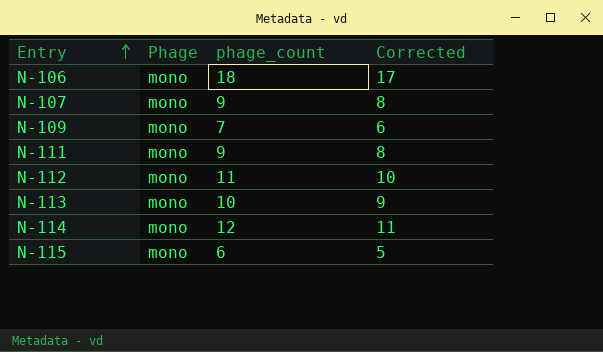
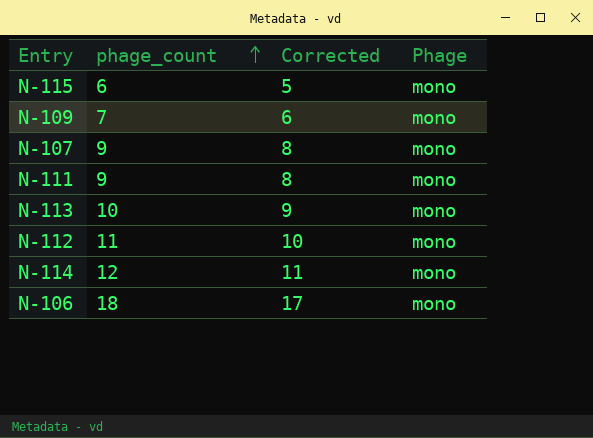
row order: Entry ascending -> phage_count ascending
column Phage | position: 2 -> 4

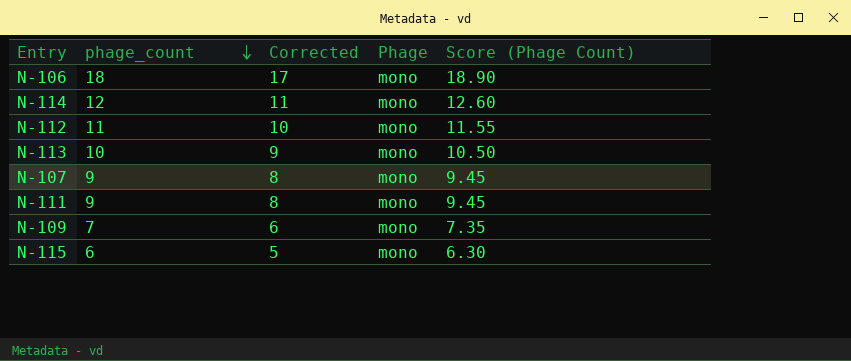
row order: phage_count ascending -> phage_count descending
column Score (Phage Count) | formula: none -> [phage_count] * 1.05

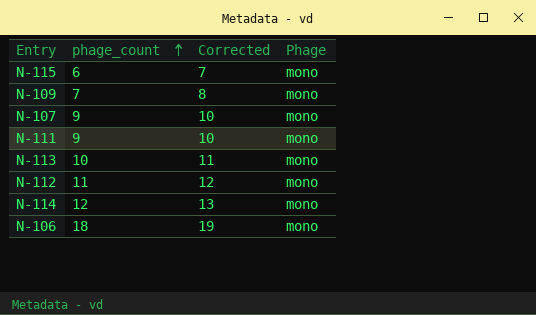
row order: phage_count descending -> phage_count ascending
column Score (Phage Count) | formula: [phage_count] * 1.05 -> none
column Corrected | formula: [phage_count] - 1 -> [phage_count] + 1

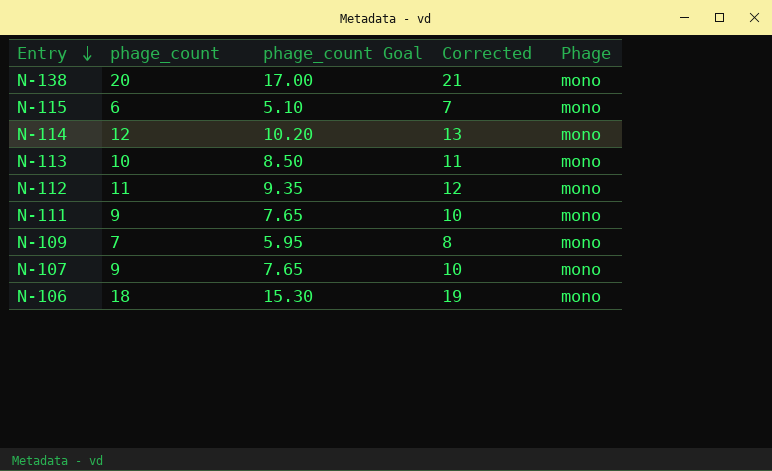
row order: phage_count ascending -> Entry descending
column phage_count Goal | formula: none -> [phage_count] * 0.85
row N-138: none -> 20 | 17.00 | 21 | mono

